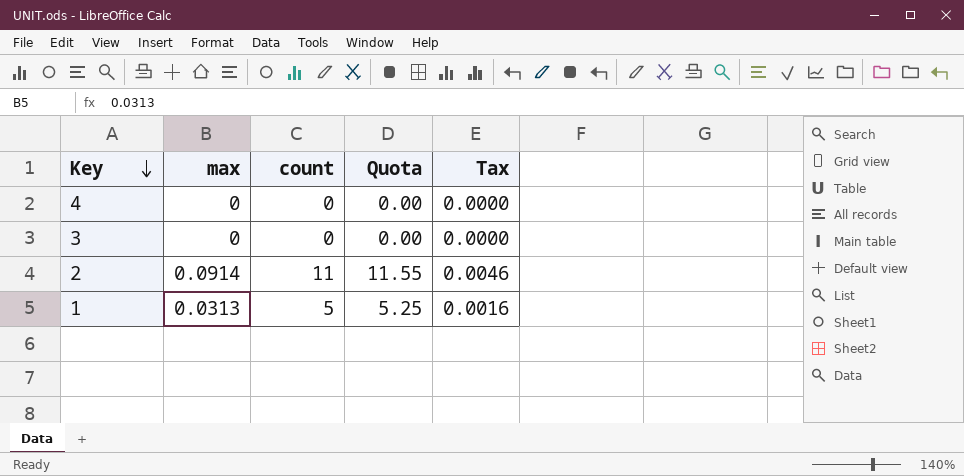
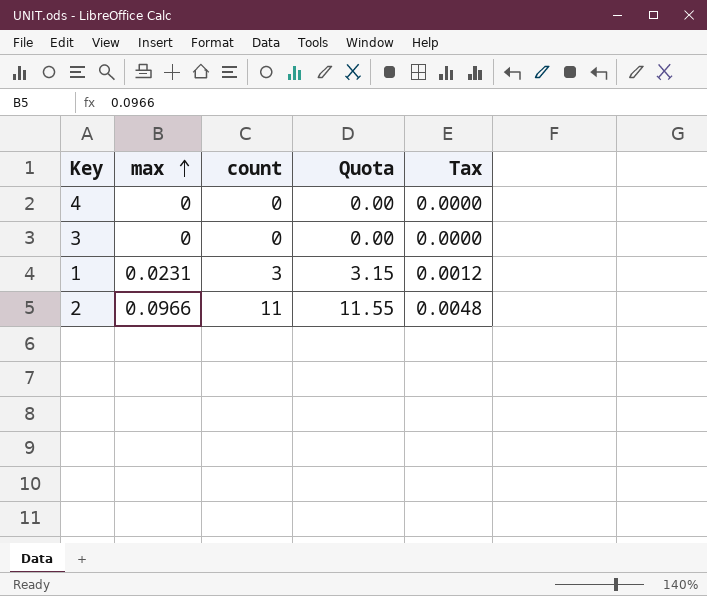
row order: Key descending -> max ascending
1 | max: 0.0313 -> 0.0231
1 | count: 5 -> 3
1 | Quota: 5.25 -> 3.15
1 | Tax: 0.0016 -> 0.0012
2 | max: 0.0914 -> 0.0966
2 | Tax: 0.0046 -> 0.0048

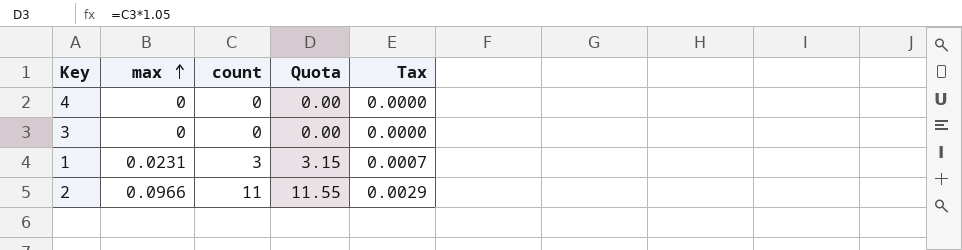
column Tax | formula: [max] * 0.05 -> [max] * 0.03

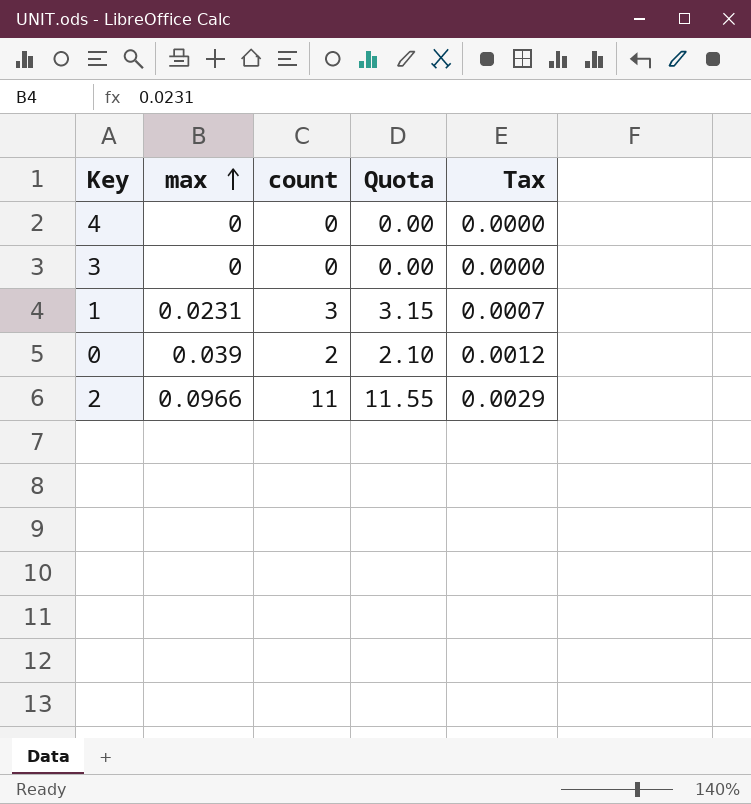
row 0: none -> 0.039 | 2 | 2.10 | 0.0012

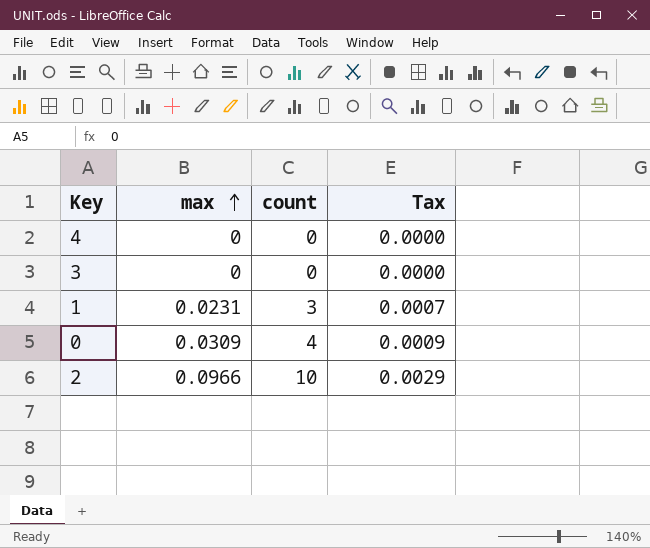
column Quota | formula: [count] * 1.05 -> none
0 | max: 0.039 -> 0.0309
0 | count: 2 -> 4
0 | Tax: 0.0012 -> 0.0009
2 | count: 11 -> 10

